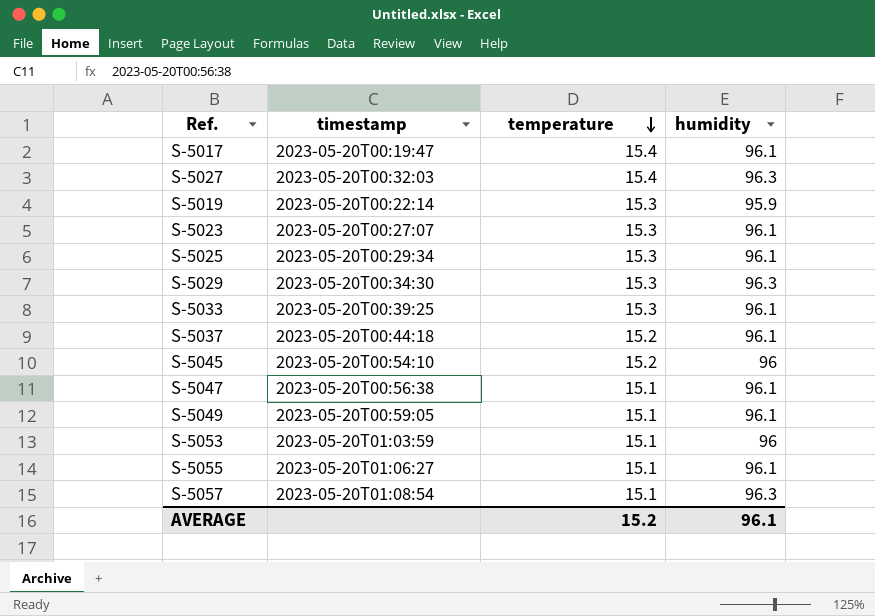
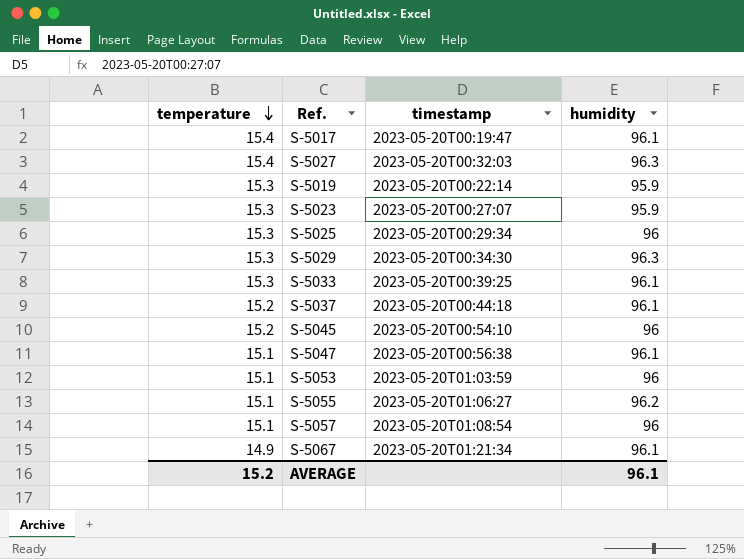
column temperature | position: 3 -> 1
row S-5049: 2023-05-20T00:59:05 | 15.1 | 96.1 -> none
S-5023 | humidity: 96.1 -> 95.9
S-5025 | humidity: 96.1 -> 96
S-5055 | humidity: 96.1 -> 96.2
S-5057 | humidity: 96.3 -> 96
row S-5067: none -> 14.9 | 2023-05-20T01:21:34 | 96.1

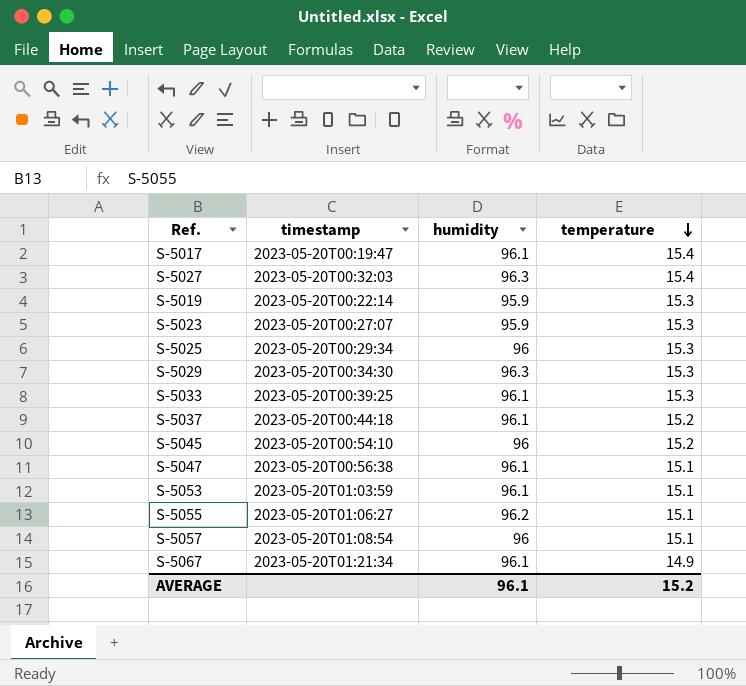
column temperature | position: 1 -> 4
S-5053 | humidity: 96 -> 96.1

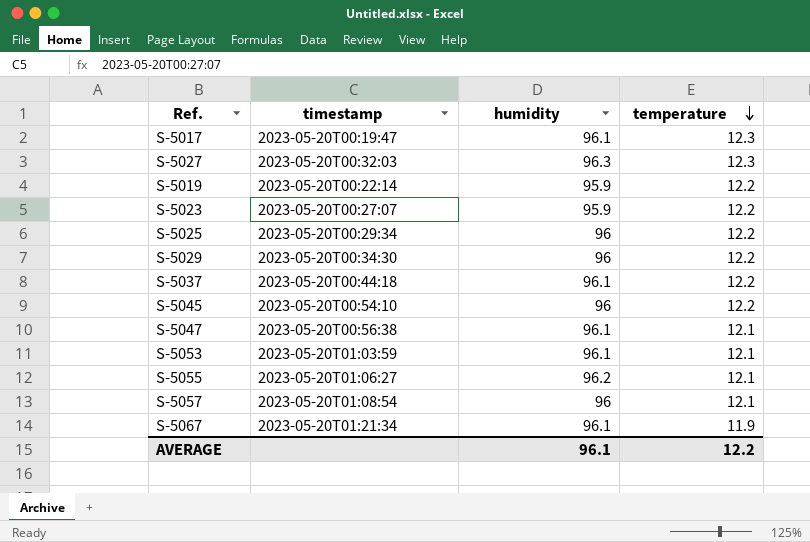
row S-5033: 2023-05-20T00:39:25 | 96.1 | 15.3 -> none
S-5017 | temperature: 15.4 -> 12.3
S-5027 | temperature: 15.4 -> 12.3
S-5019 | temperature: 15.3 -> 12.2
S-5023 | temperature: 15.3 -> 12.2
S-5025 | temperature: 15.3 -> 12.2
S-5029 | humidity: 96.3 -> 96
S-5029 | temperature: 15.3 -> 12.2
S-5037 | temperature: 15.2 -> 12.2
S-5045 | temperature: 15.2 -> 12.2
S-5047 | temperature: 15.1 -> 12.1
S-5053 | temperature: 15.1 -> 12.1
S-5055 | temperature: 15.1 -> 12.1
S-5057 | temperature: 15.1 -> 12.1
S-5067 | temperature: 14.9 -> 11.9
AVERAGE | temperature: 15.2 -> 12.2

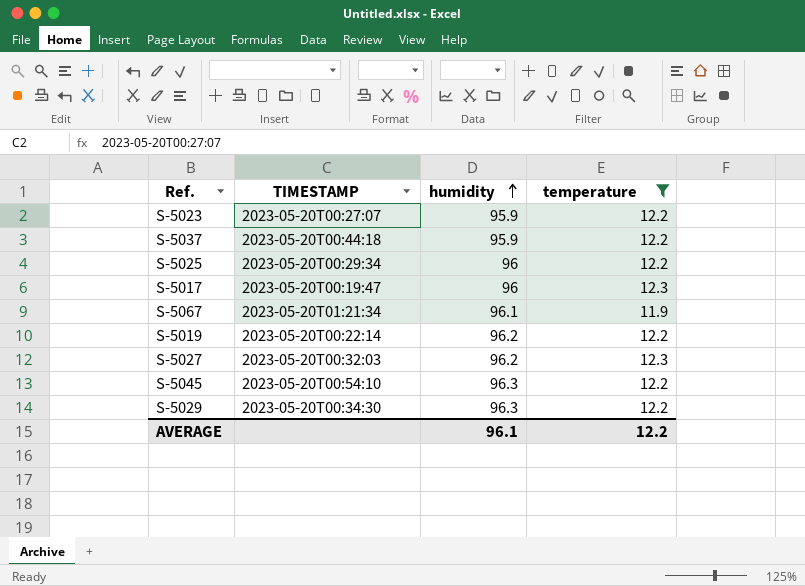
filter: none -> temperature != 12.1
row order: temperature descending -> humidity ascending
column name: timestamp -> TIMESTAMP
S-5037 | humidity: 96.1 -> 95.9
S-5017 | humidity: 96.1 -> 96
S-5019 | humidity: 95.9 -> 96.2
S-5027 | humidity: 96.3 -> 96.2
S-5045 | humidity: 96 -> 96.3
S-5029 | humidity: 96 -> 96.3

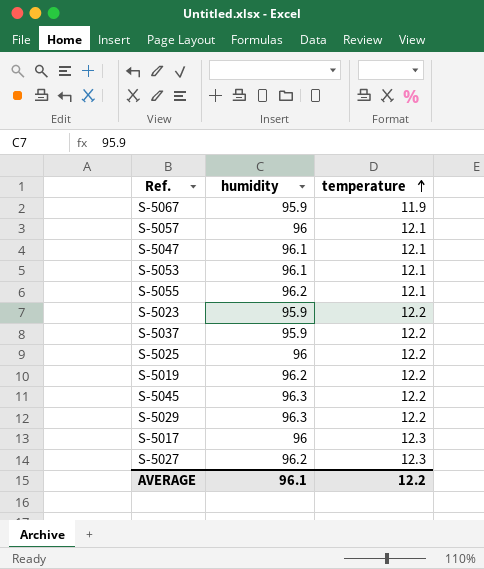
filter: temperature != 12.1 -> none
row order: humidity ascending -> temperature ascending
column TIMESTAMP | position: 2 -> none
S-5067 | humidity: 96.1 -> 95.9

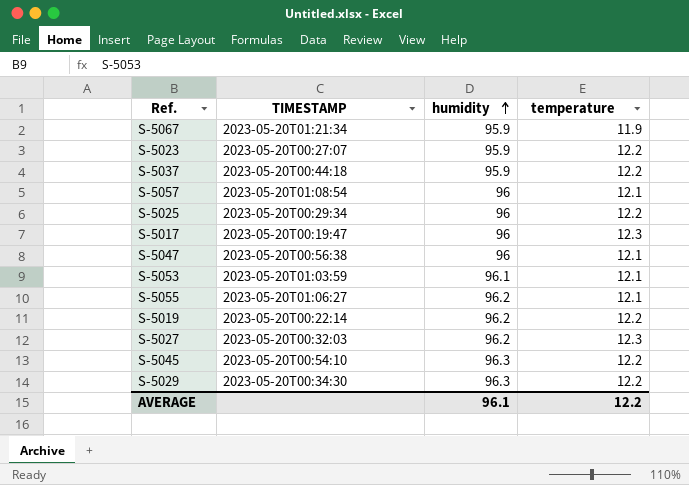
row order: temperature ascending -> humidity ascending
column TIMESTAMP | position: none -> 2
S-5047 | humidity: 96.1 -> 96

